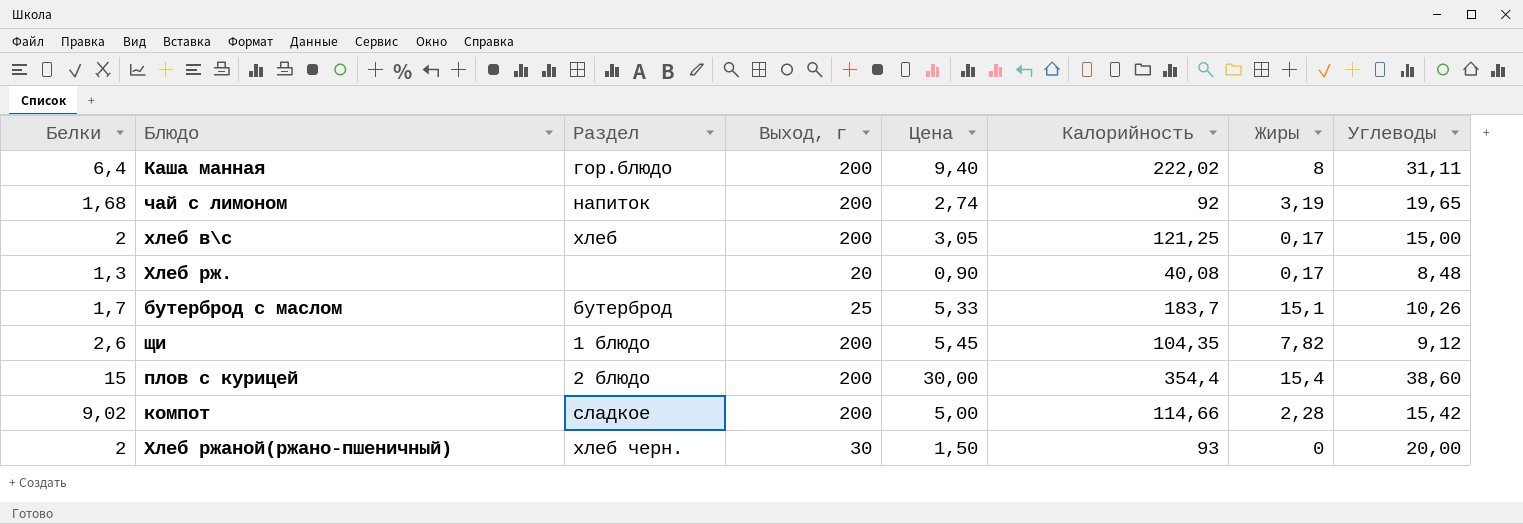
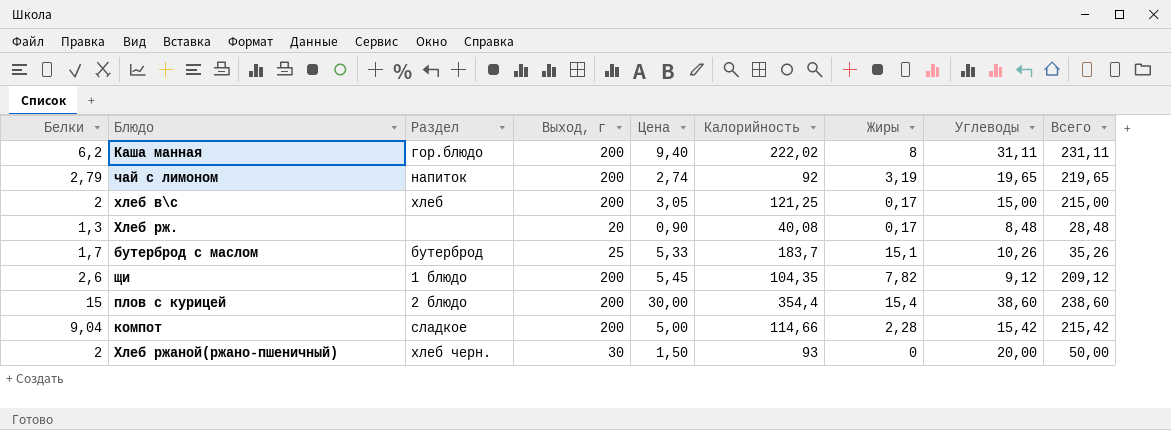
column Всего | formula: none -> [Выход, г] + [Углеводы]
Каша манная | Белки: 6,4 -> 6,2
чай с лимоном | Белки: 1,68 -> 2,79
компот | Белки: 9,02 -> 9,04

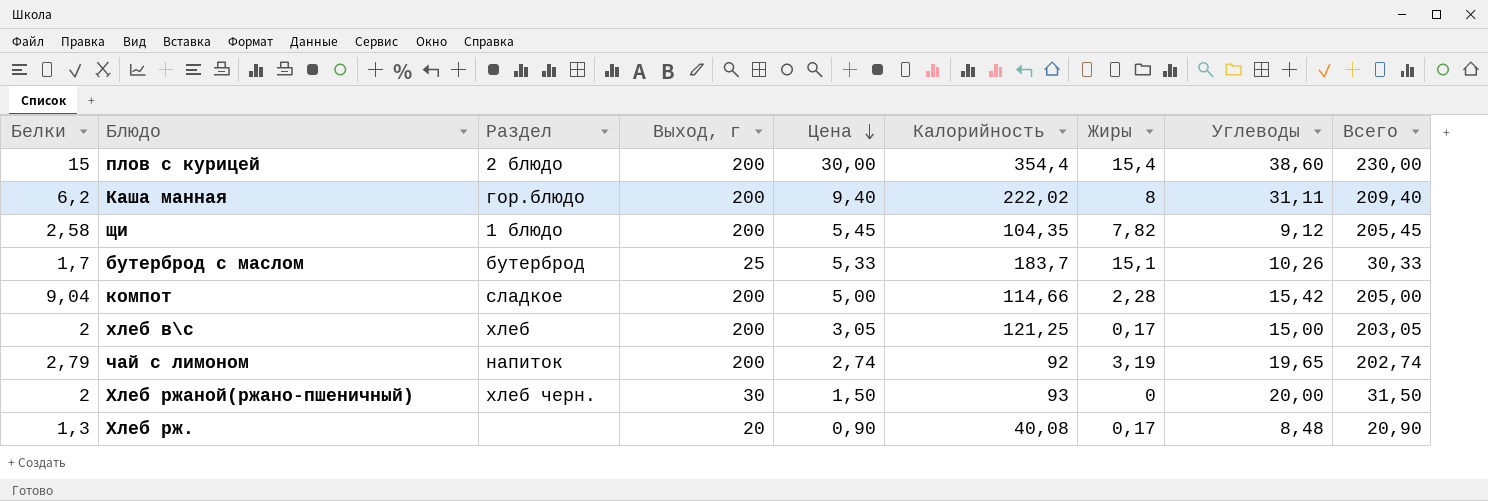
row order: none -> Цена descending
column Всего | formula: [Выход, г] + [Углеводы] -> [Выход, г] + [Цена]
щи | Белки: 2,6 -> 2,58

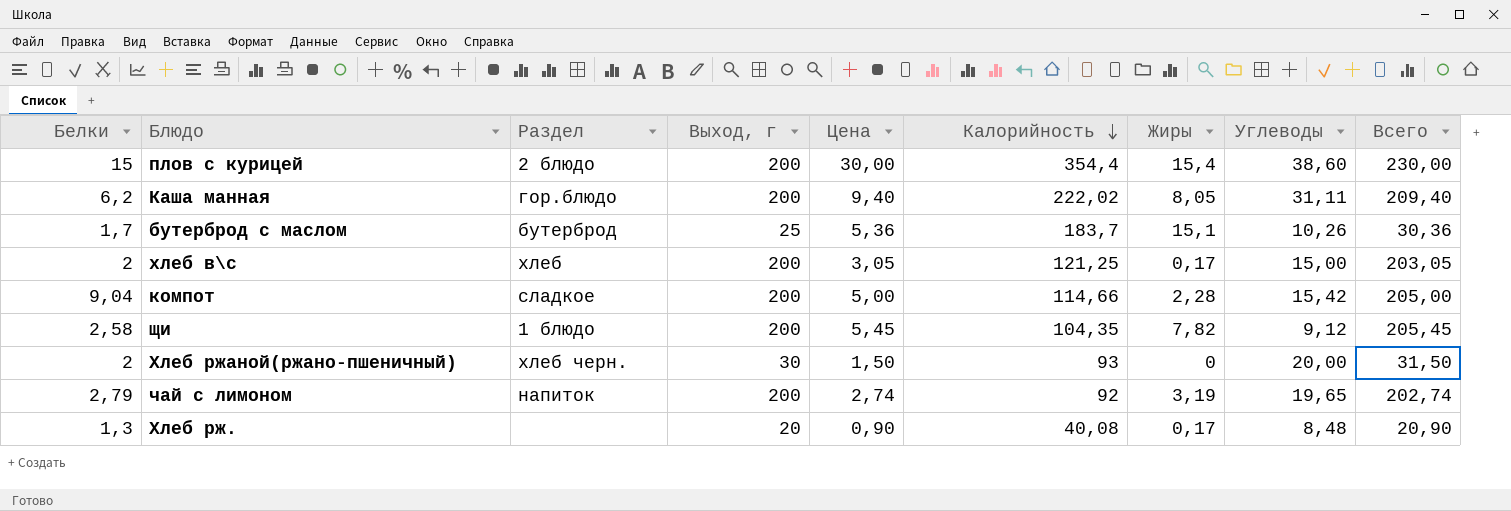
row order: Цена descending -> Калорийность descending
Каша манная | Жиры: 8 -> 8,05
бутерброд с маслом | Цена: 5,33 -> 5,36
бутерброд с маслом | Всего: 30,33 -> 30,36

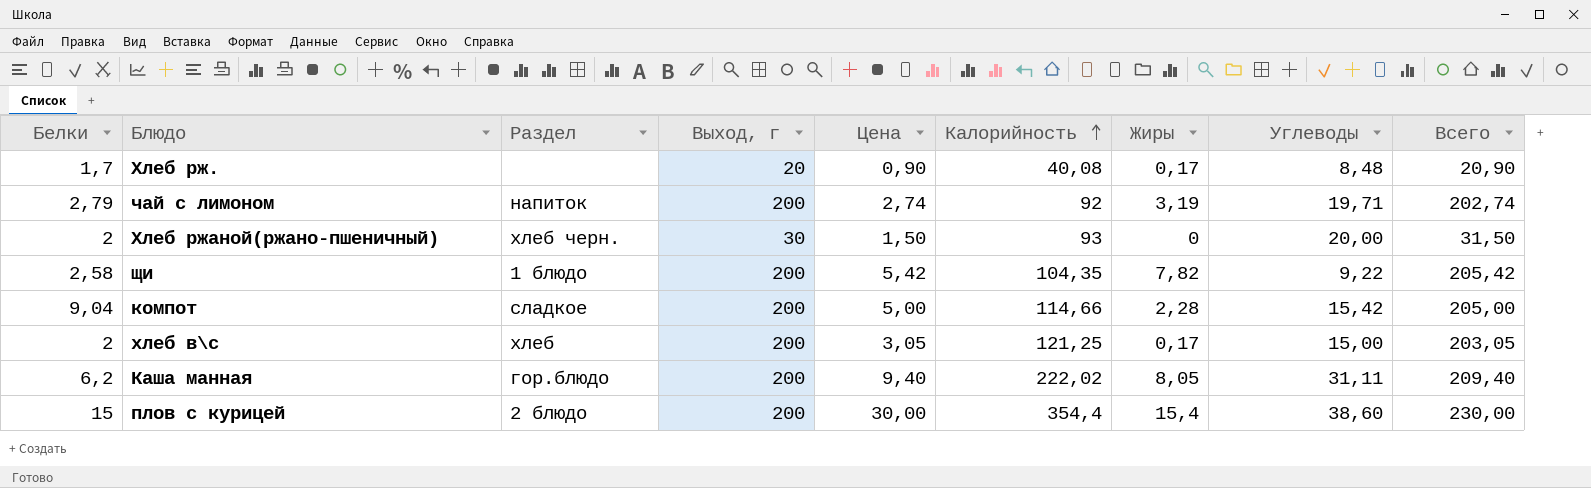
row order: Калорийность descending -> Калорийность ascending
row бутерброд с маслом: 1,7 | бутерброд | 25 | 5,36 | 183,7 | 15,1 | 10,26 | 30,36 -> none
Хлеб рж. | Белки: 1,3 -> 1,7
чай с лимоном | Углеводы: 19,65 -> 19,71
щи | Цена: 5,45 -> 5,42
щи | Углеводы: 9,12 -> 9,22
щи | Всего: 205,45 -> 205,42

